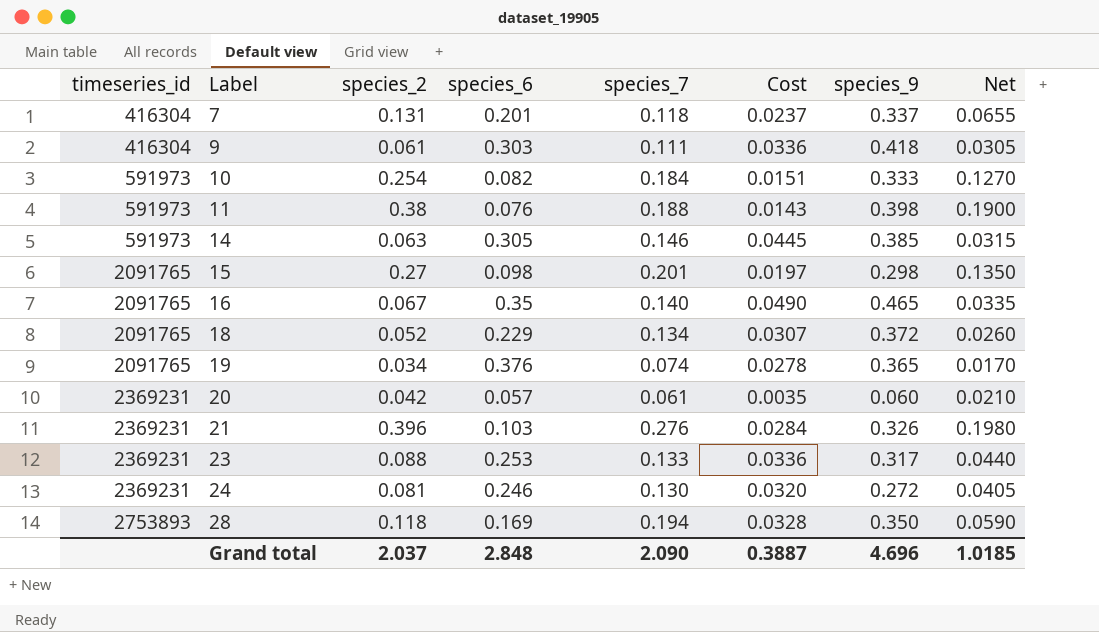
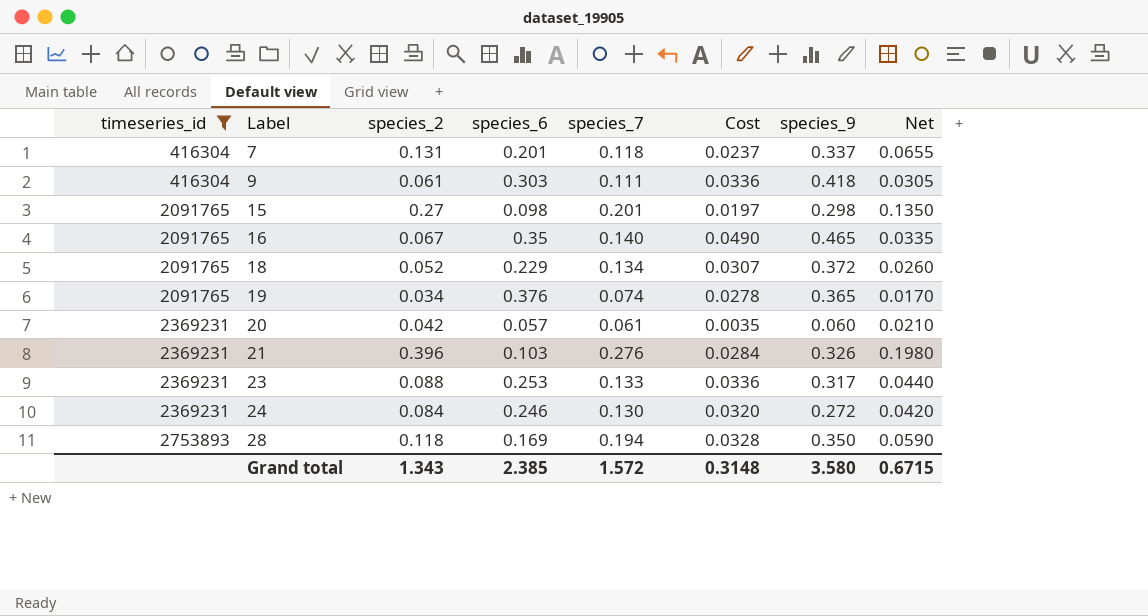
filter: none -> timeseries_id != 591973
24 | species_2: 0.081 -> 0.084
24 | Net: 0.0405 -> 0.0420
Grand total | species_2: 2.037 -> 1.343
Grand total | species_6: 2.848 -> 2.385
Grand total | species_7: 2.090 -> 1.572
Grand total | Cost: 0.3887 -> 0.3148
Grand total | species_9: 4.696 -> 3.580
Grand total | Net: 1.0185 -> 0.6715

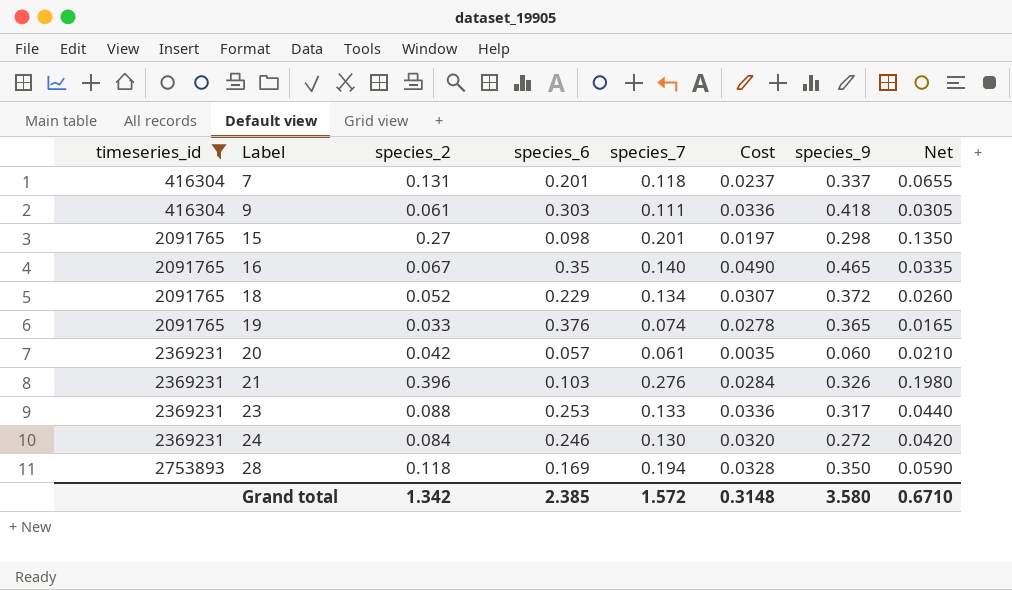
19 | species_2: 0.034 -> 0.033
19 | Net: 0.0170 -> 0.0165
Grand total | species_2: 1.343 -> 1.342
Grand total | Net: 0.6715 -> 0.6710

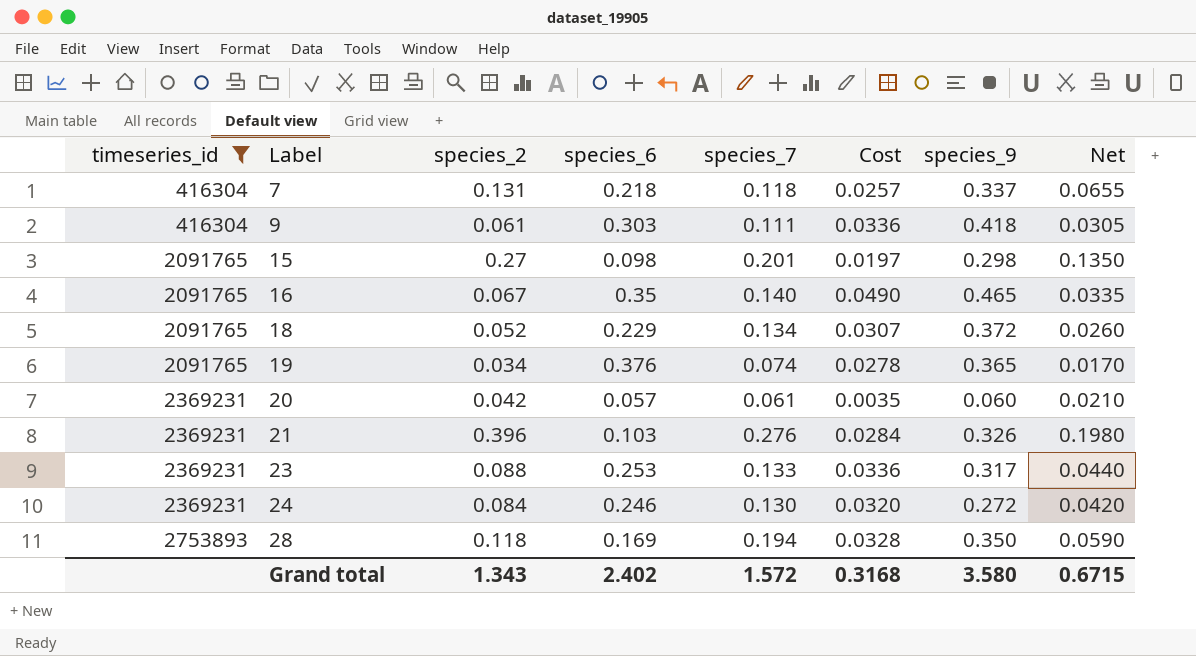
7 | species_6: 0.201 -> 0.218
7 | Cost: 0.0237 -> 0.0257
19 | species_2: 0.033 -> 0.034
19 | Net: 0.0165 -> 0.0170
Grand total | species_2: 1.342 -> 1.343
Grand total | species_6: 2.385 -> 2.402
Grand total | Cost: 0.3148 -> 0.3168
Grand total | Net: 0.6710 -> 0.6715

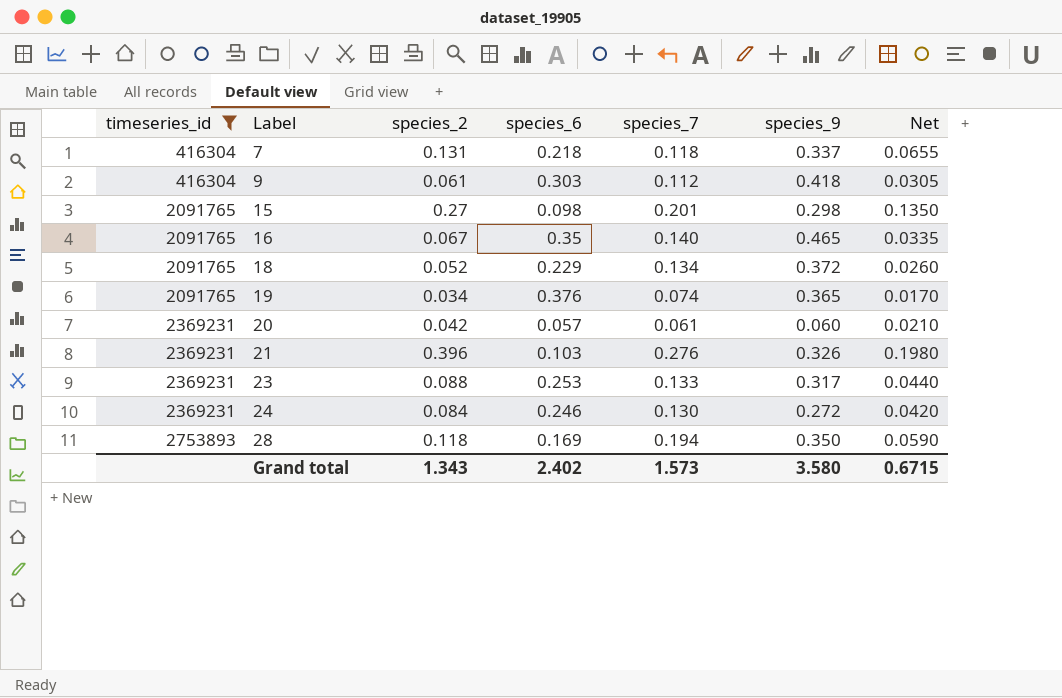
column Cost | formula: [species_6] * [species_7] -> none
9 | species_7: 0.111 -> 0.112
Grand total | species_7: 1.572 -> 1.573

